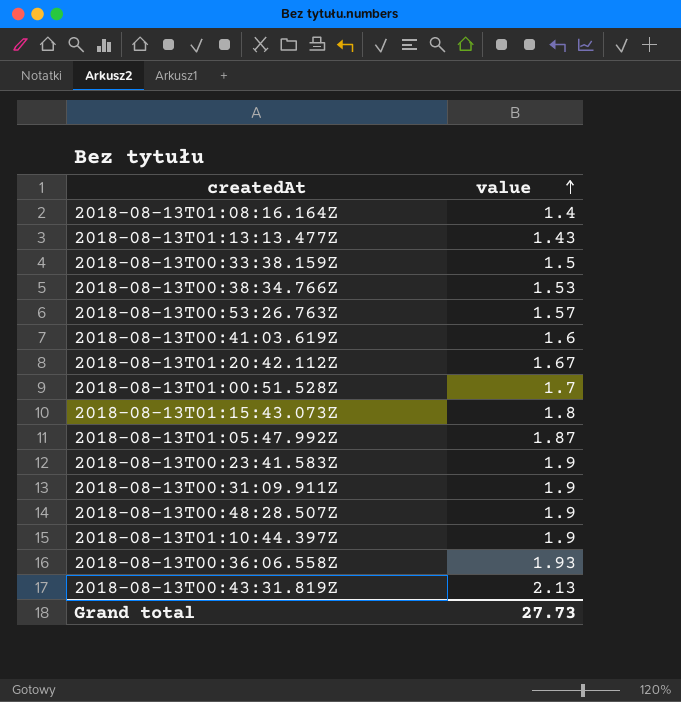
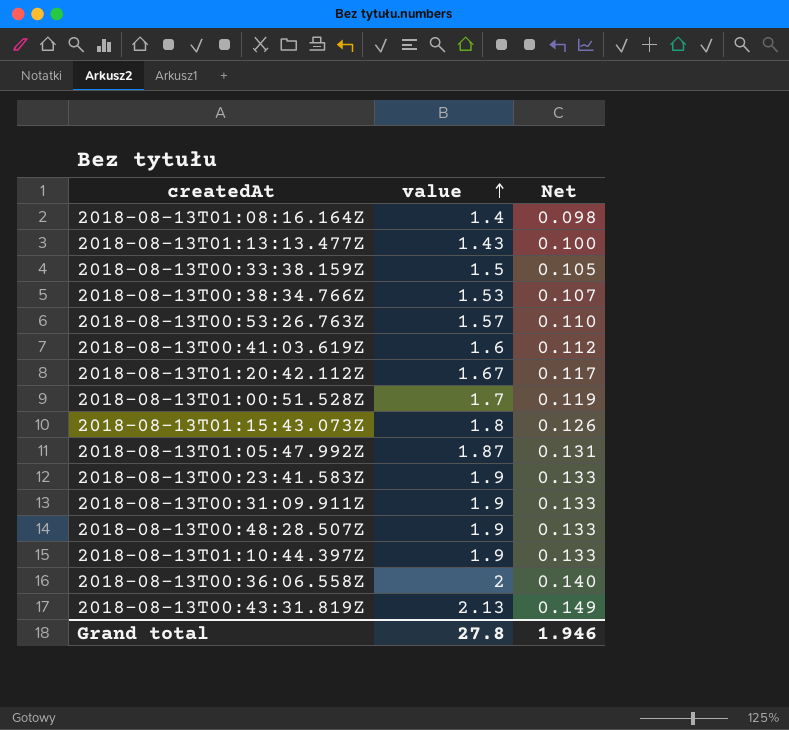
column Net | formula: none -> [value] * 0.07
2018-08-13T00:36:06.558Z | value: 1.93 -> 2
Grand total | value: 27.73 -> 27.8

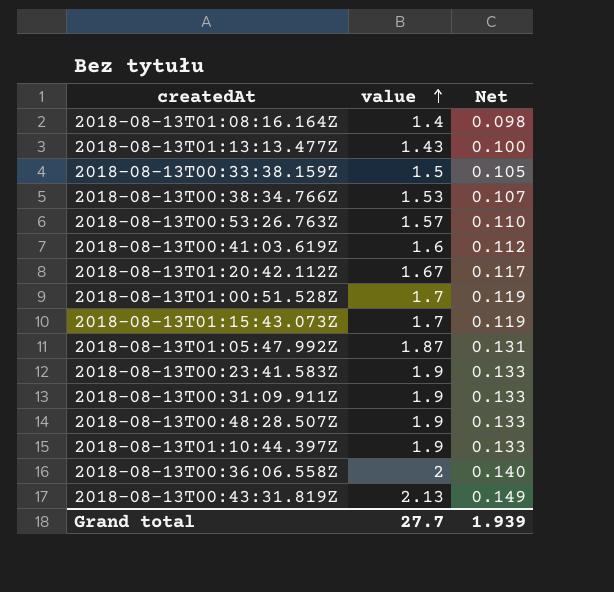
2018-08-13T01:15:43.073Z | value: 1.8 -> 1.7
2018-08-13T01:15:43.073Z | Net: 0.126 -> 0.119
Grand total | value: 27.8 -> 27.7
Grand total | Net: 1.946 -> 1.939

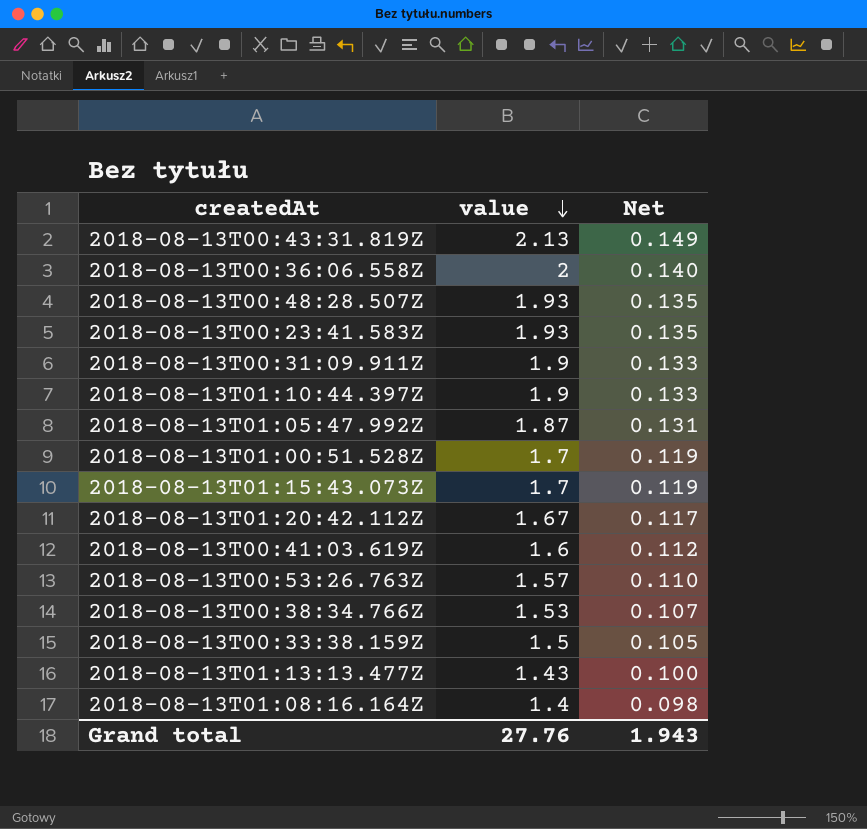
row order: value ascending -> value descending
2018-08-13T00:48:28.507Z | value: 1.9 -> 1.93
2018-08-13T00:48:28.507Z | Net: 0.133 -> 0.135
2018-08-13T00:23:41.583Z | value: 1.9 -> 1.93
2018-08-13T00:23:41.583Z | Net: 0.133 -> 0.135
Grand total | value: 27.7 -> 27.76
Grand total | Net: 1.939 -> 1.943

